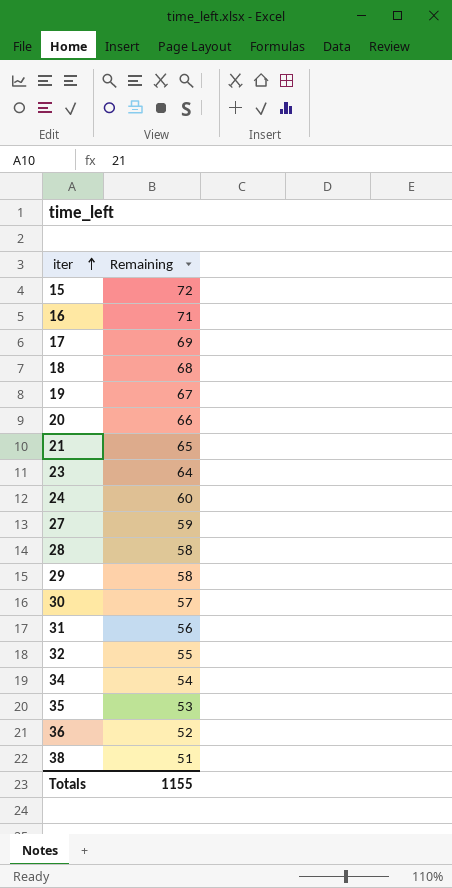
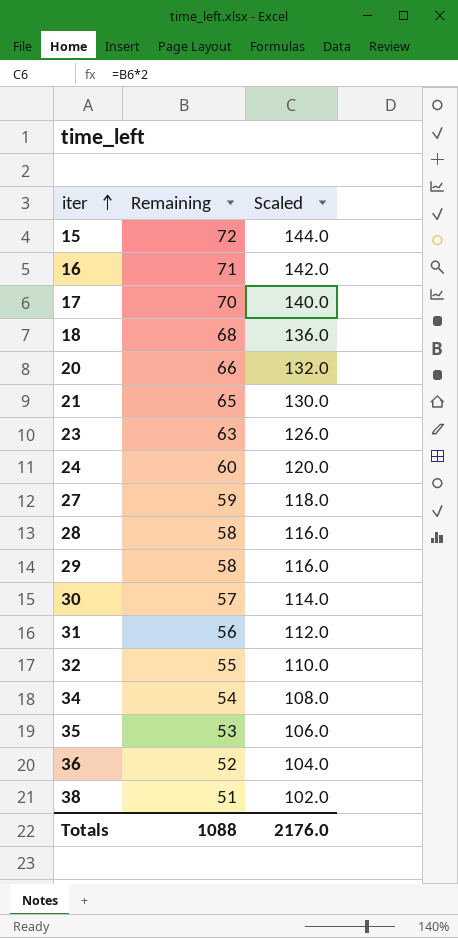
column Scaled | formula: none -> [Remaining] * 2
row 19: 67 -> none
17 | Remaining: 69 -> 70
23 | Remaining: 64 -> 63
Totals | Remaining: 1155 -> 1088

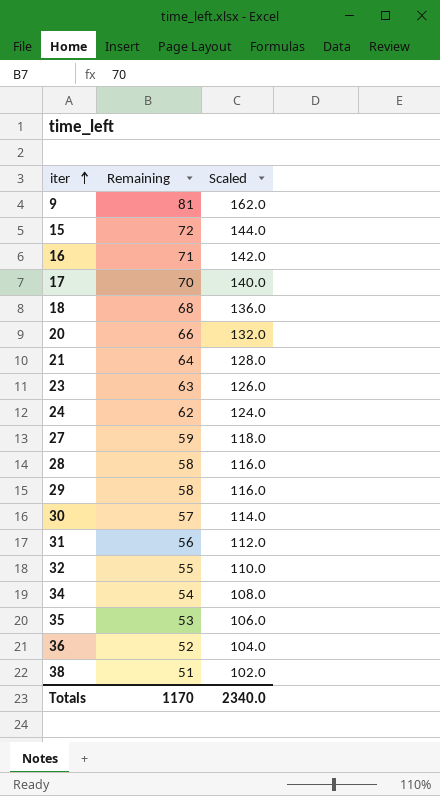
row 9: none -> 81 | 162.0
21 | Remaining: 65 -> 64
21 | Scaled: 130.0 -> 128.0
24 | Remaining: 60 -> 62
24 | Scaled: 120.0 -> 124.0
Totals | Remaining: 1088 -> 1170
Totals | Scaled: 2176.0 -> 2340.0

